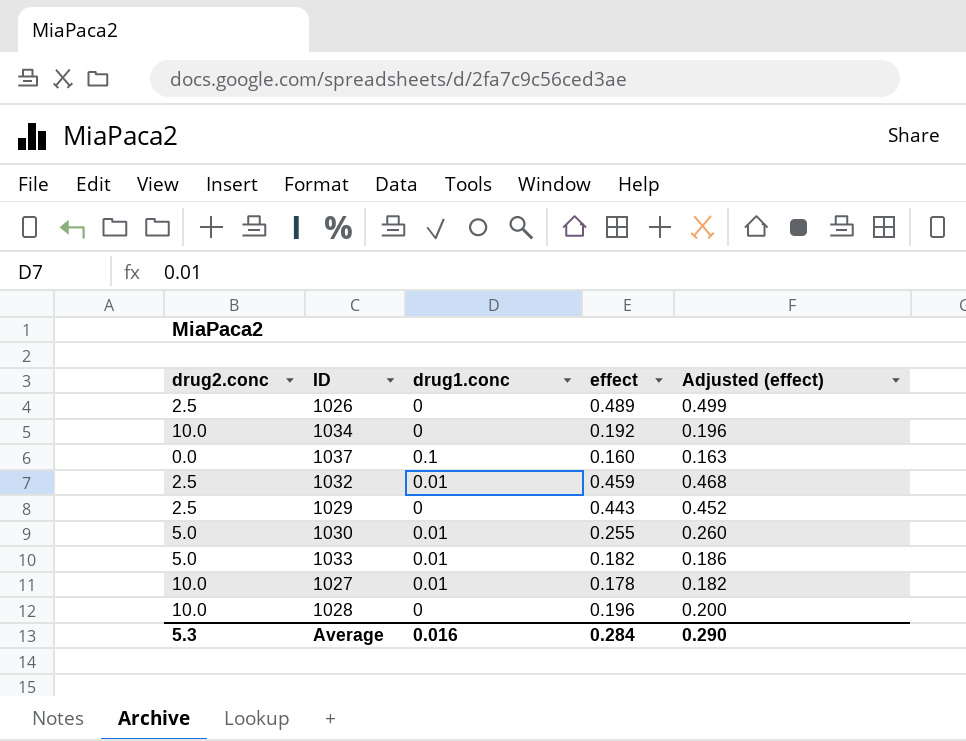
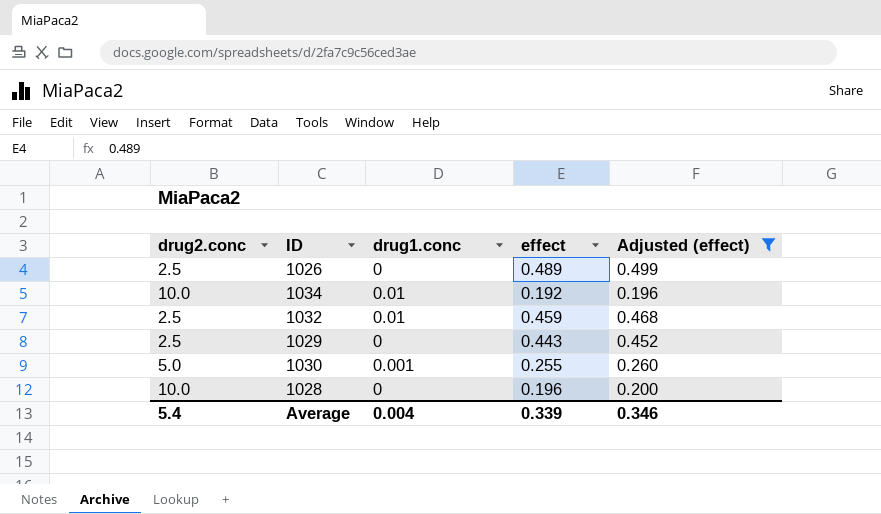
filter: none -> Adjusted (effect) >= 0.196
1034 | drug1.conc: 0 -> 0.01
1030 | drug1.conc: 0.01 -> 0.001
Average | drug2.conc: 5.3 -> 5.4
Average | drug1.conc: 0.016 -> 0.004
Average | effect: 0.284 -> 0.339
Average | Adjusted (effect): 0.290 -> 0.346

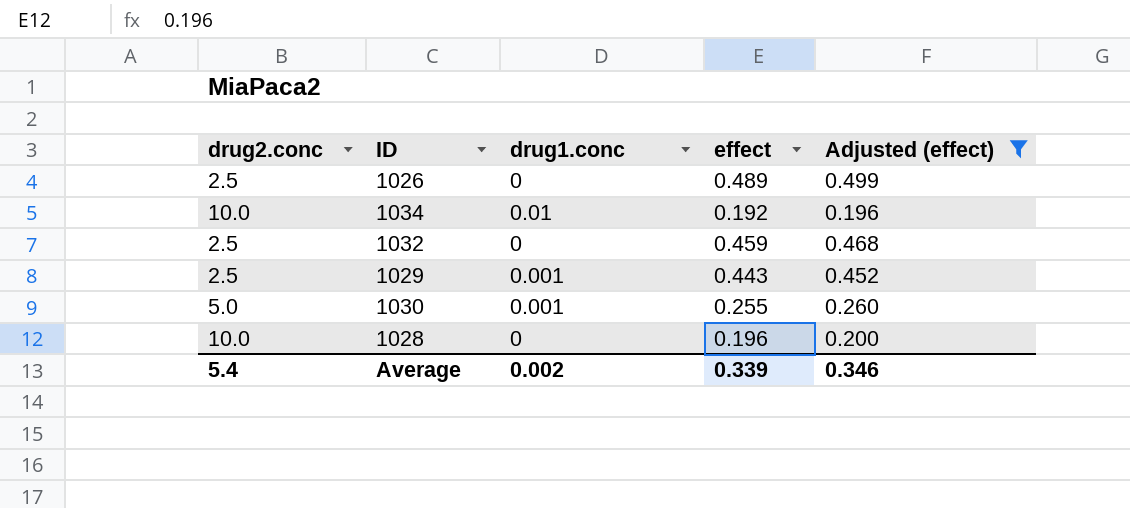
1032 | drug1.conc: 0.01 -> 0
1029 | drug1.conc: 0 -> 0.001
Average | drug1.conc: 0.004 -> 0.002

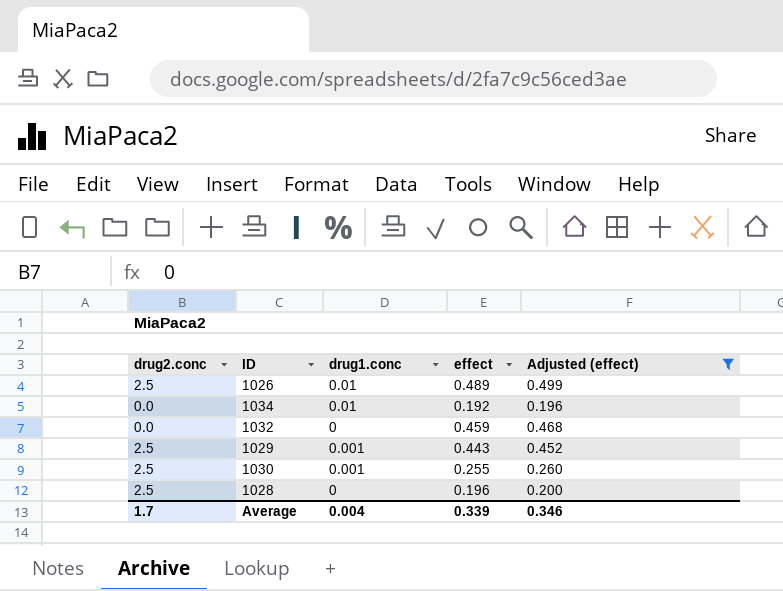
1026 | drug1.conc: 0 -> 0.01
1034 | drug2.conc: 10.0 -> 0.0
1032 | drug2.conc: 2.5 -> 0.0
1030 | drug2.conc: 5.0 -> 2.5
1028 | drug2.conc: 10.0 -> 2.5
Average | drug2.conc: 5.4 -> 1.7
Average | drug1.conc: 0.002 -> 0.004

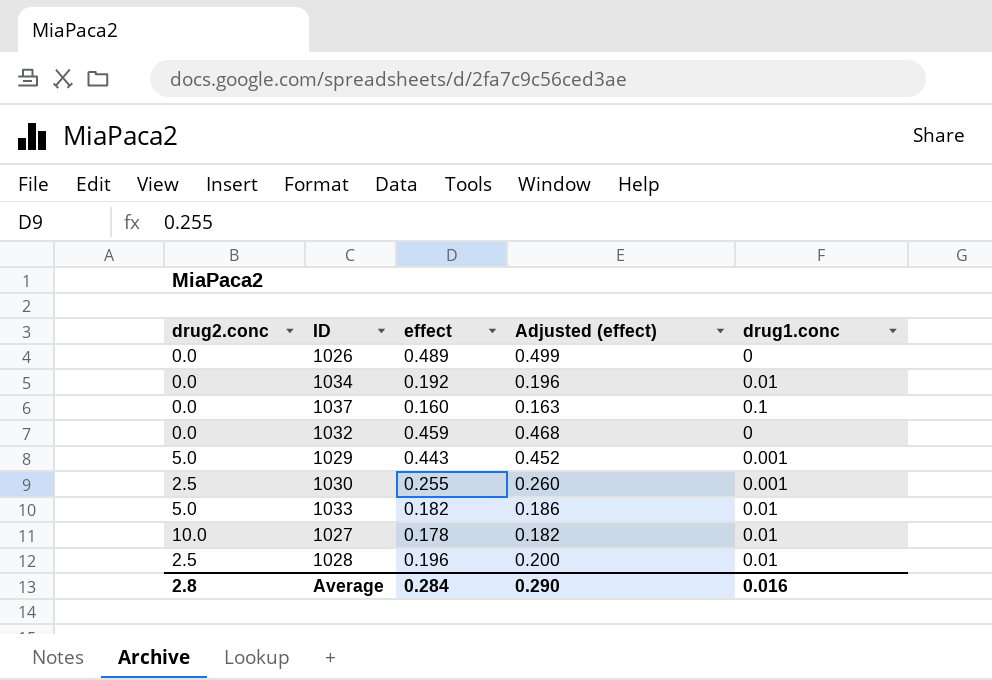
filter: Adjusted (effect) >= 0.196 -> none
column drug1.conc | position: 3 -> 5
1026 | drug2.conc: 2.5 -> 0.0
1026 | drug1.conc: 0.01 -> 0
1029 | drug2.conc: 2.5 -> 5.0
1028 | drug1.conc: 0 -> 0.01
Average | drug2.conc: 1.7 -> 2.8
Average | effect: 0.339 -> 0.284
Average | Adjusted (effect): 0.346 -> 0.290
Average | drug1.conc: 0.004 -> 0.016

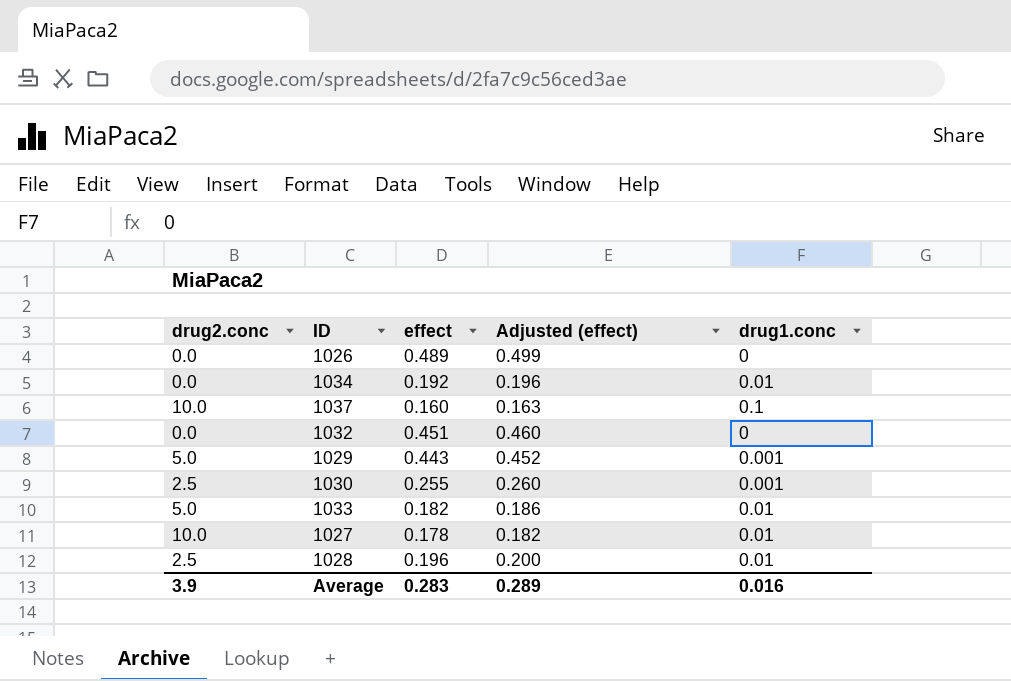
1037 | drug2.conc: 0.0 -> 10.0
1032 | effect: 0.459 -> 0.451
1032 | Adjusted (effect): 0.468 -> 0.460
Average | drug2.conc: 2.8 -> 3.9
Average | effect: 0.284 -> 0.283
Average | Adjusted (effect): 0.290 -> 0.289

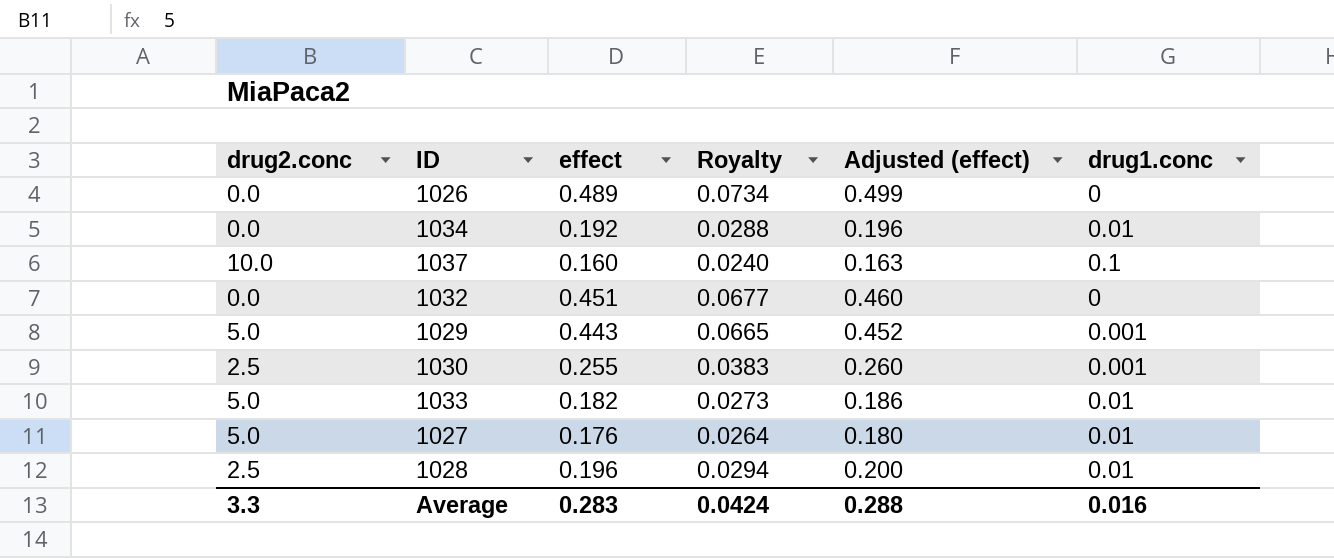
column Royalty | formula: none -> [effect] * 0.15
1027 | drug2.conc: 10.0 -> 5.0
1027 | effect: 0.178 -> 0.176
1027 | Adjusted (effect): 0.182 -> 0.180
Average | drug2.conc: 3.9 -> 3.3
Average | Adjusted (effect): 0.289 -> 0.288

